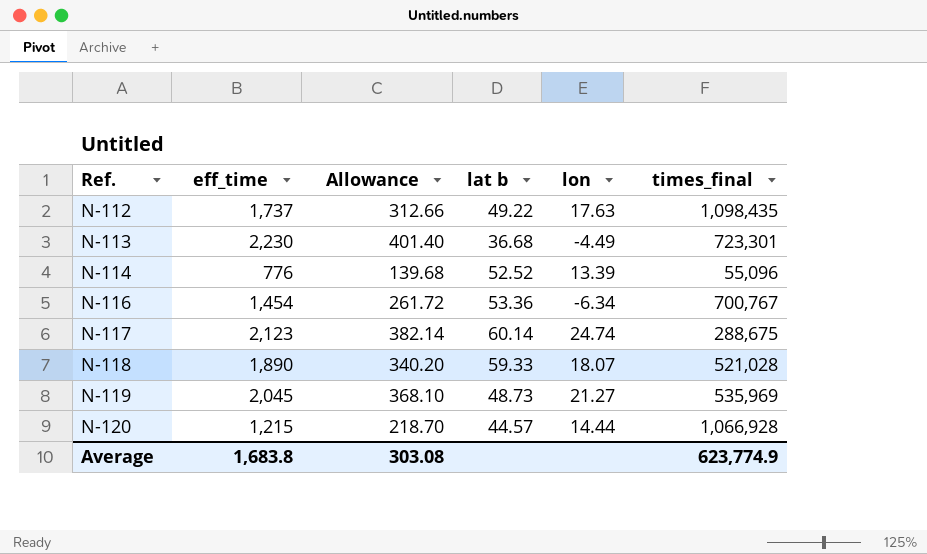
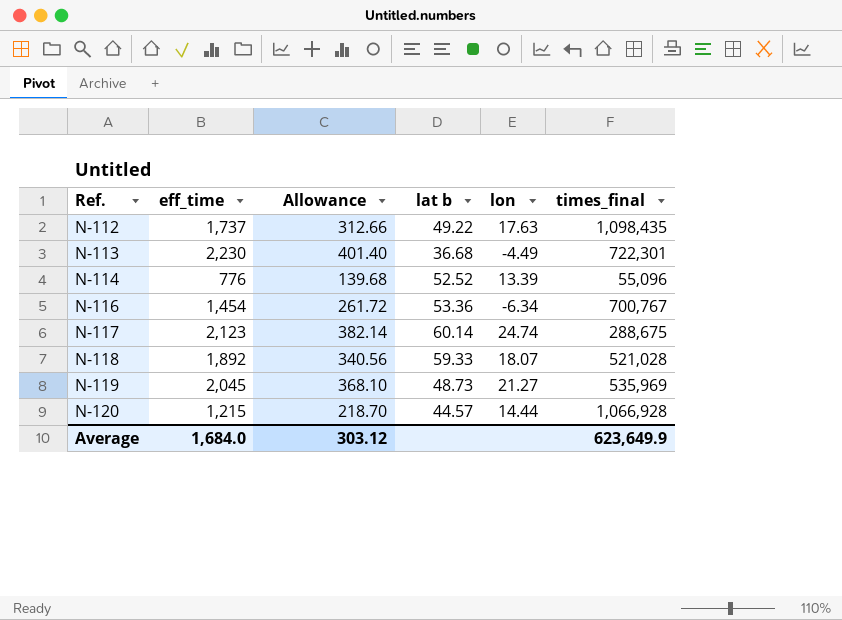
N-113 | times_final: 723,301 -> 722,301
N-118 | eff_time: 1,890 -> 1,892
N-118 | Allowance: 340.20 -> 340.56
Average | eff_time: 1,683.8 -> 1,684.0
Average | Allowance: 303.08 -> 303.12
Average | times_final: 623,774.9 -> 623,649.9

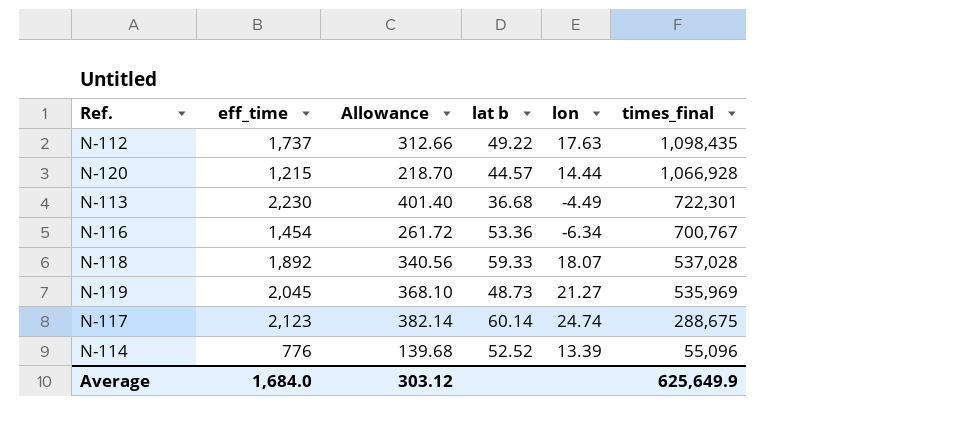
row order: Ref. ascending -> times_final descending
N-118 | times_final: 521,028 -> 537,028
Average | times_final: 623,649.9 -> 625,649.9

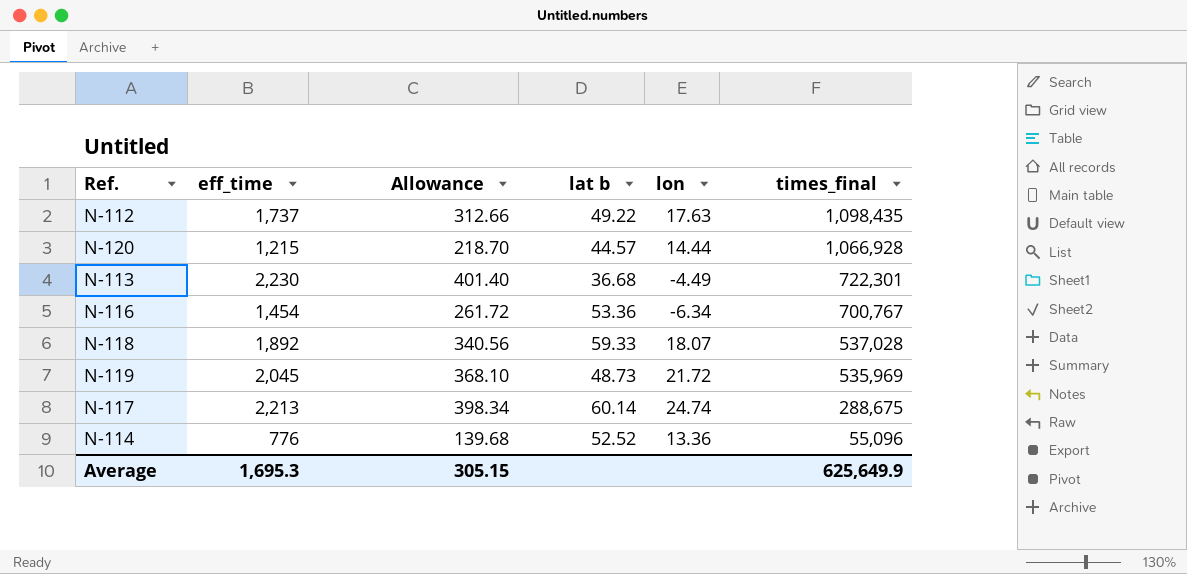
N-119 | lon: 21.27 -> 21.72
N-117 | eff_time: 2,123 -> 2,213
N-117 | Allowance: 382.14 -> 398.34
N-114 | lon: 13.39 -> 13.36
Average | eff_time: 1,684.0 -> 1,695.3
Average | Allowance: 303.12 -> 305.15

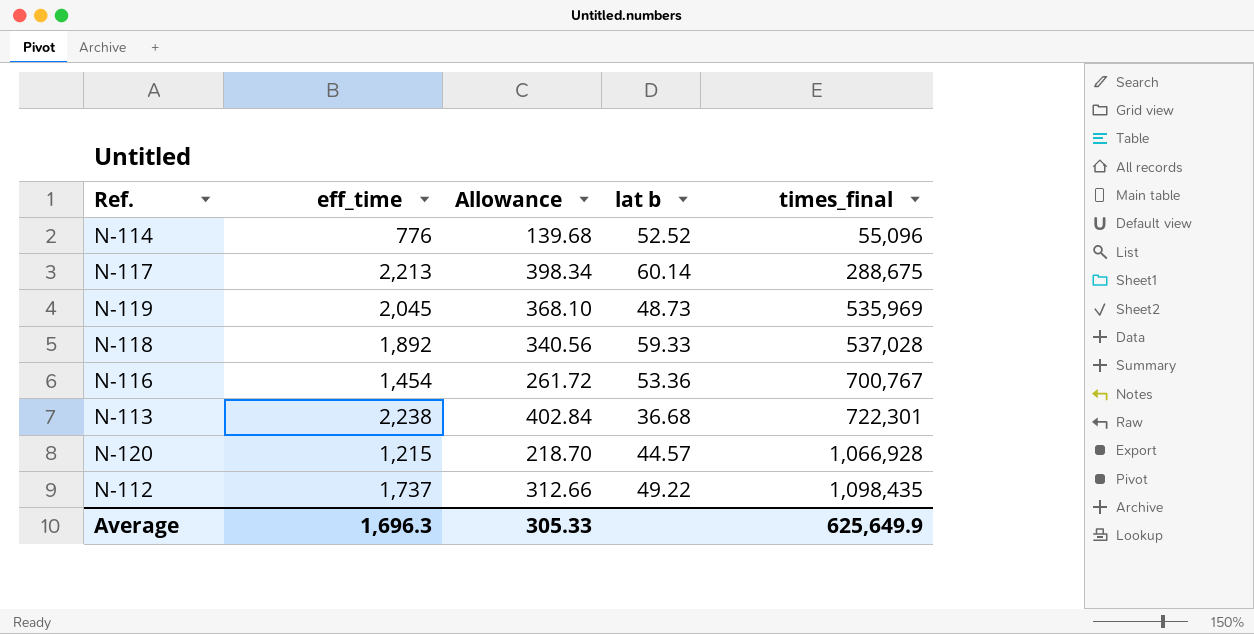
row order: times_final descending -> times_final ascending
column lon | position: 5 -> none
N-113 | eff_time: 2,230 -> 2,238
N-113 | Allowance: 401.40 -> 402.84
Average | eff_time: 1,695.3 -> 1,696.3
Average | Allowance: 305.15 -> 305.33

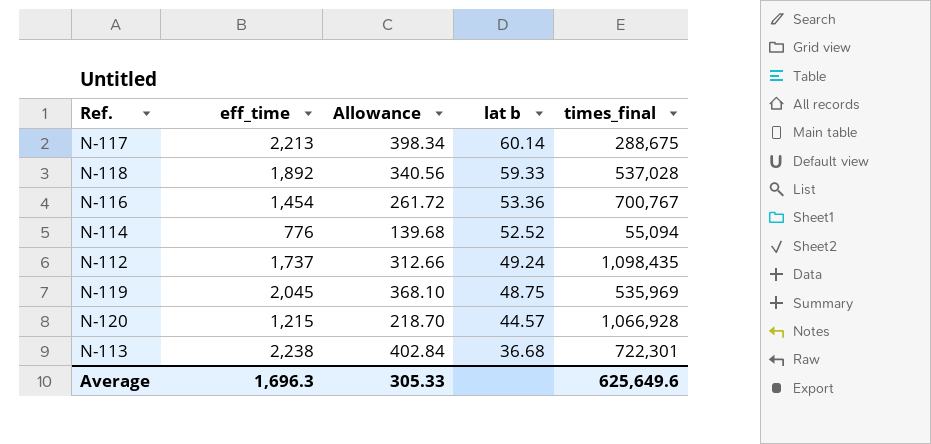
row order: times_final ascending -> lat b descending
N-114 | times_final: 55,096 -> 55,094
N-112 | lat b: 49.22 -> 49.24
N-119 | lat b: 48.73 -> 48.75
Average | times_final: 625,649.9 -> 625,649.6

